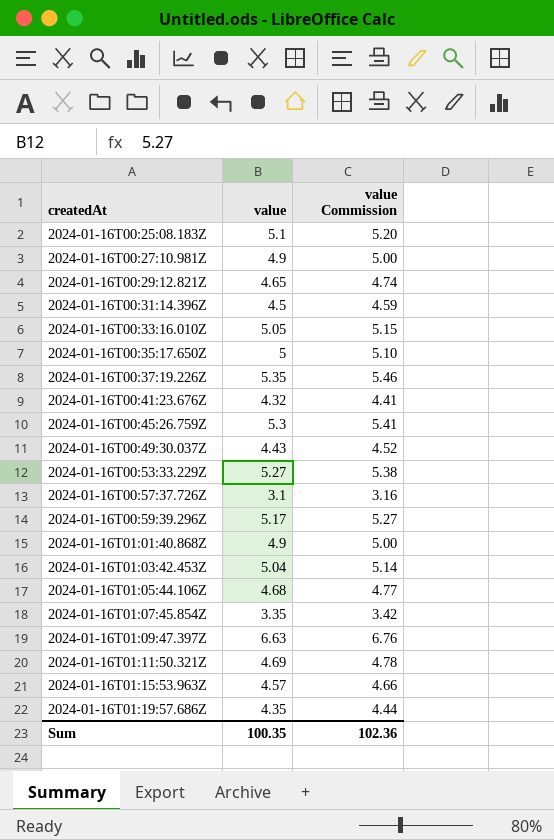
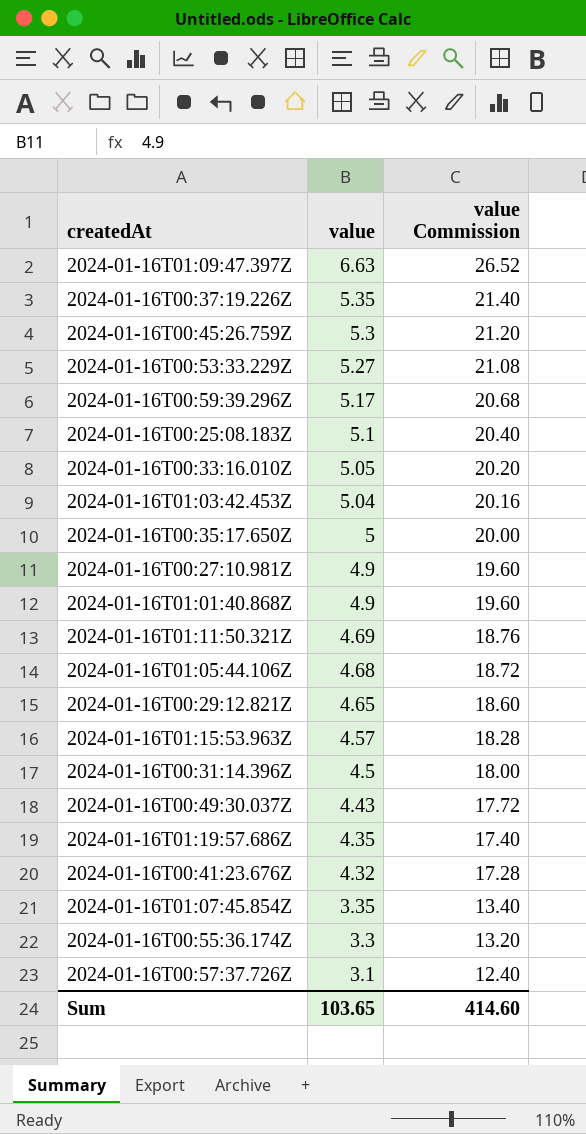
row order: createdAt ascending -> value descending
column value Commission | formula: [value] * 1.02 -> [value] * 4
row 2024-01-16T00:55:36.174Z: none -> 3.3 | 13.20
Sum | value: 100.35 -> 103.65
Sum | value Commission: 102.36 -> 414.60

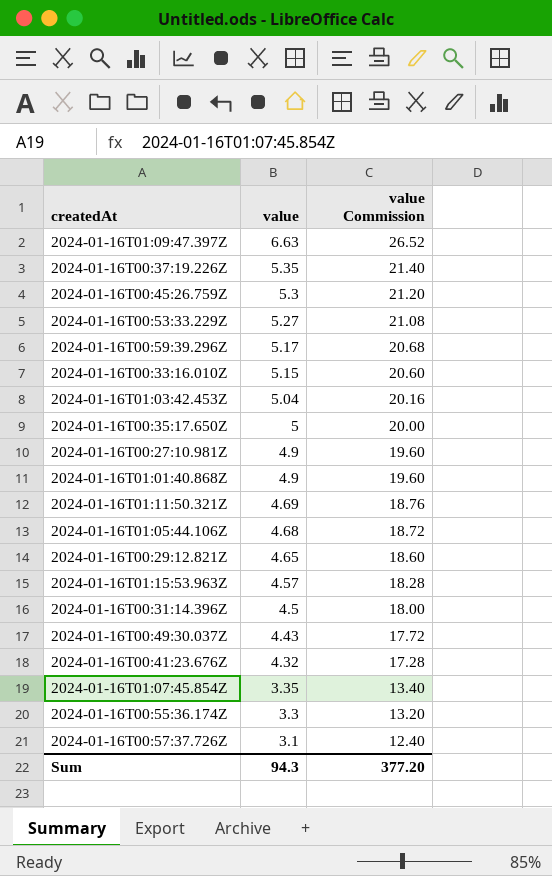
row 2024-01-16T00:25:08.183Z: 5.1 | 20.40 -> none
row 2024-01-16T01:19:57.686Z: 4.35 | 17.40 -> none
2024-01-16T00:33:16.010Z | value: 5.05 -> 5.15
2024-01-16T00:33:16.010Z | value Commission: 20.20 -> 20.60
Sum | value: 103.65 -> 94.3
Sum | value Commission: 414.60 -> 377.20

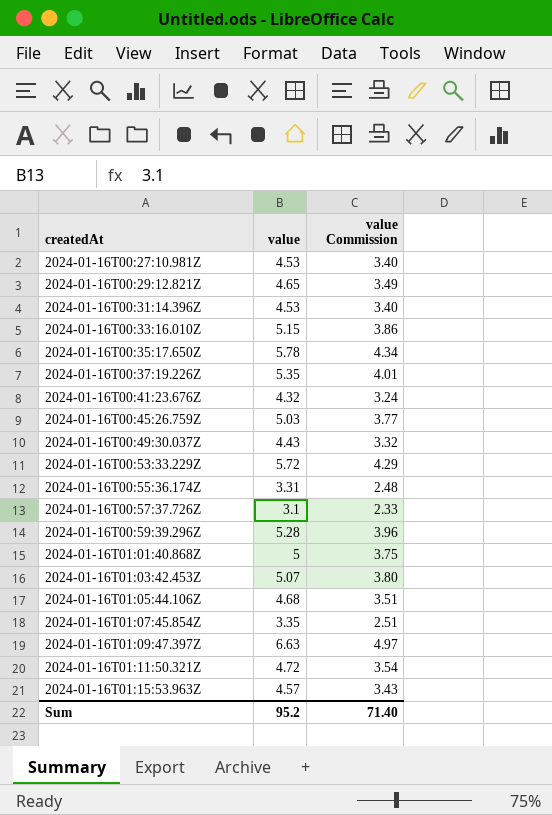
row order: value descending -> createdAt ascending
column value Commission | formula: [value] * 4 -> [value] * 0.75
2024-01-16T00:27:10.981Z | value: 4.9 -> 4.53
2024-01-16T00:31:14.396Z | value: 4.5 -> 4.53
2024-01-16T00:35:17.650Z | value: 5 -> 5.78
2024-01-16T00:45:26.759Z | value: 5.3 -> 5.03
2024-01-16T00:53:33.229Z | value: 5.27 -> 5.72
2024-01-16T00:55:36.174Z | value: 3.3 -> 3.31
2024-01-16T00:59:39.296Z | value: 5.17 -> 5.28
2024-01-16T01:01:40.868Z | value: 4.9 -> 5
2024-01-16T01:03:42.453Z | value: 5.04 -> 5.07
2024-01-16T01:11:50.321Z | value: 4.69 -> 4.72
Sum | value: 94.3 -> 95.2
Sum | value Commission: 377.20 -> 71.40

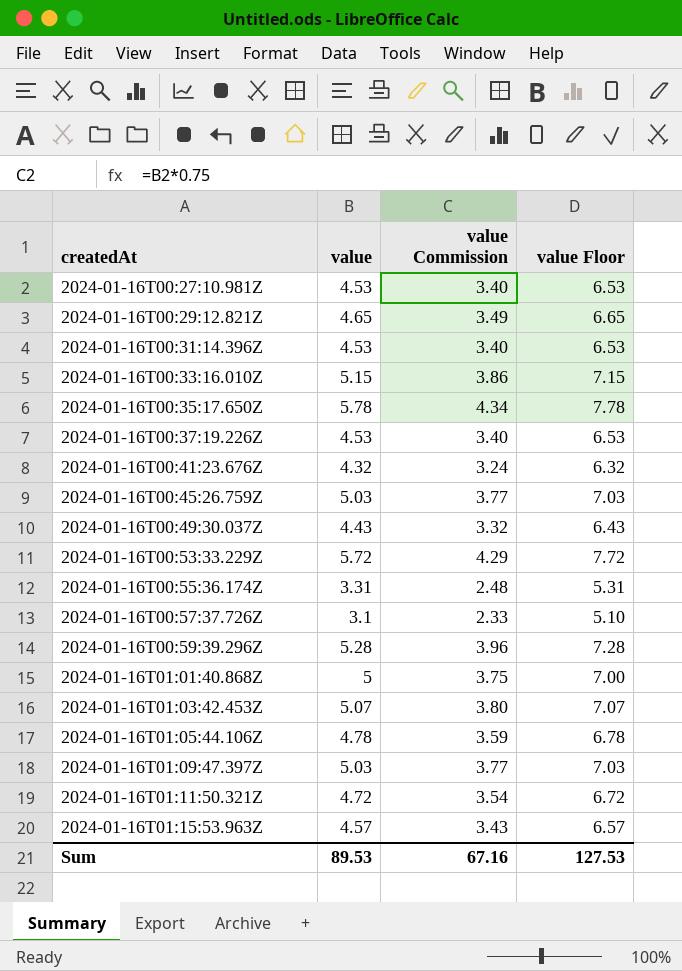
column value Floor | formula: none -> [value] + 2
row 2024-01-16T01:07:45.854Z: 3.35 | 2.51 -> none
2024-01-16T00:37:19.226Z | value: 5.35 -> 4.53
2024-01-16T00:37:19.226Z | value Commission: 4.01 -> 3.40
2024-01-16T01:05:44.106Z | value: 4.68 -> 4.78
2024-01-16T01:05:44.106Z | value Commission: 3.51 -> 3.59
2024-01-16T01:09:47.397Z | value: 6.63 -> 5.03
2024-01-16T01:09:47.397Z | value Commission: 4.97 -> 3.77
Sum | value: 95.2 -> 89.53
Sum | value Commission: 71.40 -> 67.16

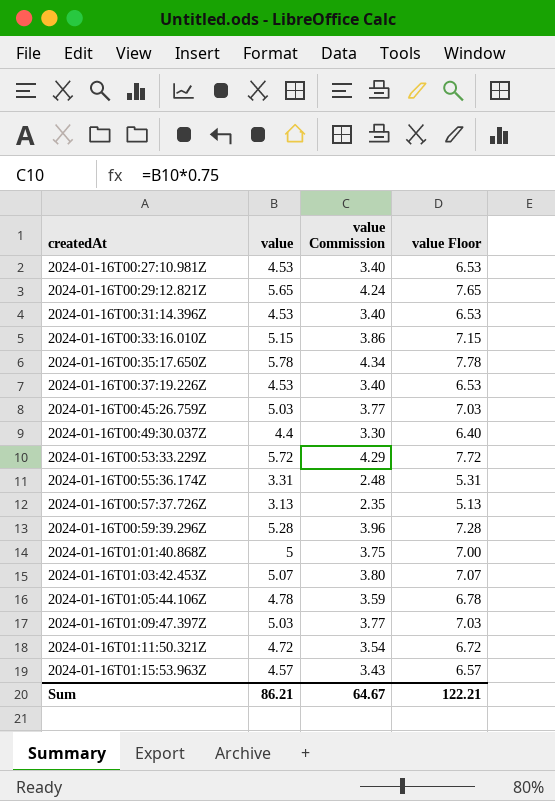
row 2024-01-16T00:41:23.676Z: 4.32 | 3.24 | 6.32 -> none
2024-01-16T00:29:12.821Z | value: 4.65 -> 5.65
2024-01-16T00:29:12.821Z | value Commission: 3.49 -> 4.24
2024-01-16T00:29:12.821Z | value Floor: 6.65 -> 7.65
2024-01-16T00:49:30.037Z | value: 4.43 -> 4.4
2024-01-16T00:49:30.037Z | value Commission: 3.32 -> 3.30
2024-01-16T00:49:30.037Z | value Floor: 6.43 -> 6.40
2024-01-16T00:57:37.726Z | value: 3.1 -> 3.13
2024-01-16T00:57:37.726Z | value Commission: 2.33 -> 2.35
2024-01-16T00:57:37.726Z | value Floor: 5.10 -> 5.13
Sum | value: 89.53 -> 86.21
Sum | value Commission: 67.16 -> 64.67
Sum | value Floor: 127.53 -> 122.21

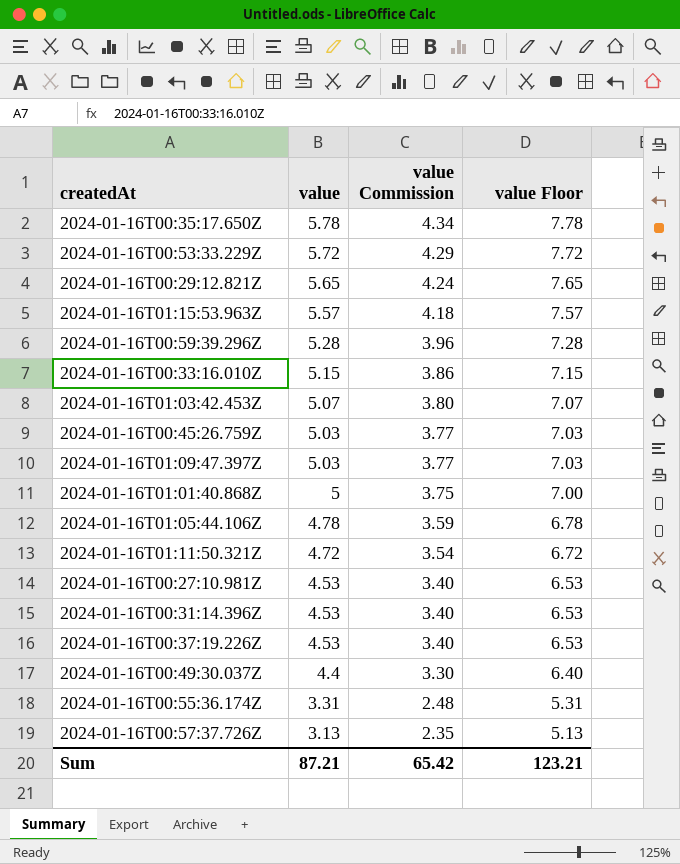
row order: createdAt ascending -> value descending
2024-01-16T01:15:53.963Z | value: 4.57 -> 5.57
2024-01-16T01:15:53.963Z | value Commission: 3.43 -> 4.18
2024-01-16T01:15:53.963Z | value Floor: 6.57 -> 7.57
Sum | value: 86.21 -> 87.21
Sum | value Commission: 64.67 -> 65.42
Sum | value Floor: 122.21 -> 123.21

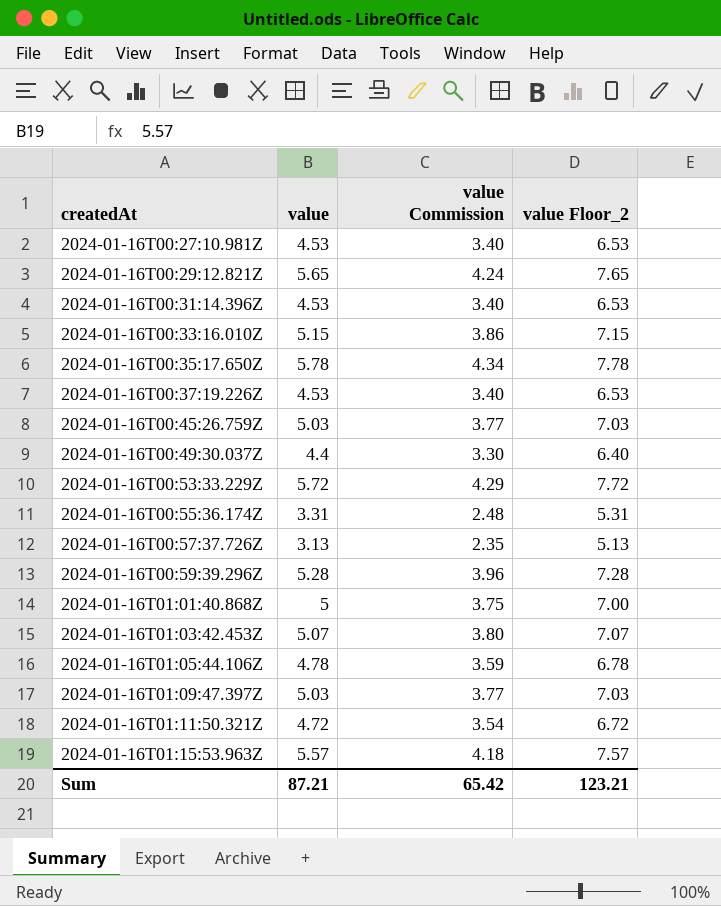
row order: value descending -> createdAt ascending
column name: value Floor -> value Floor_2

